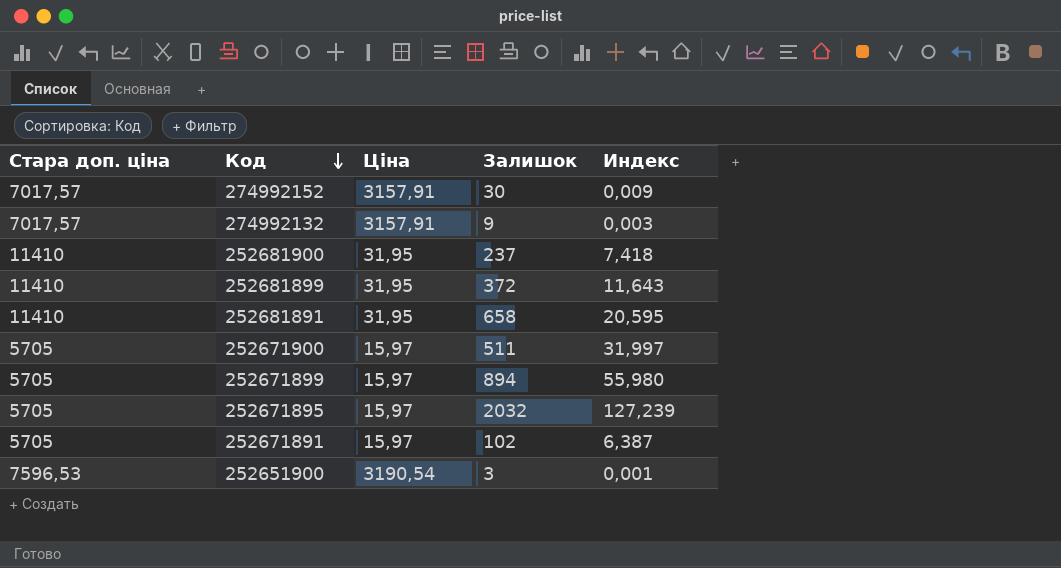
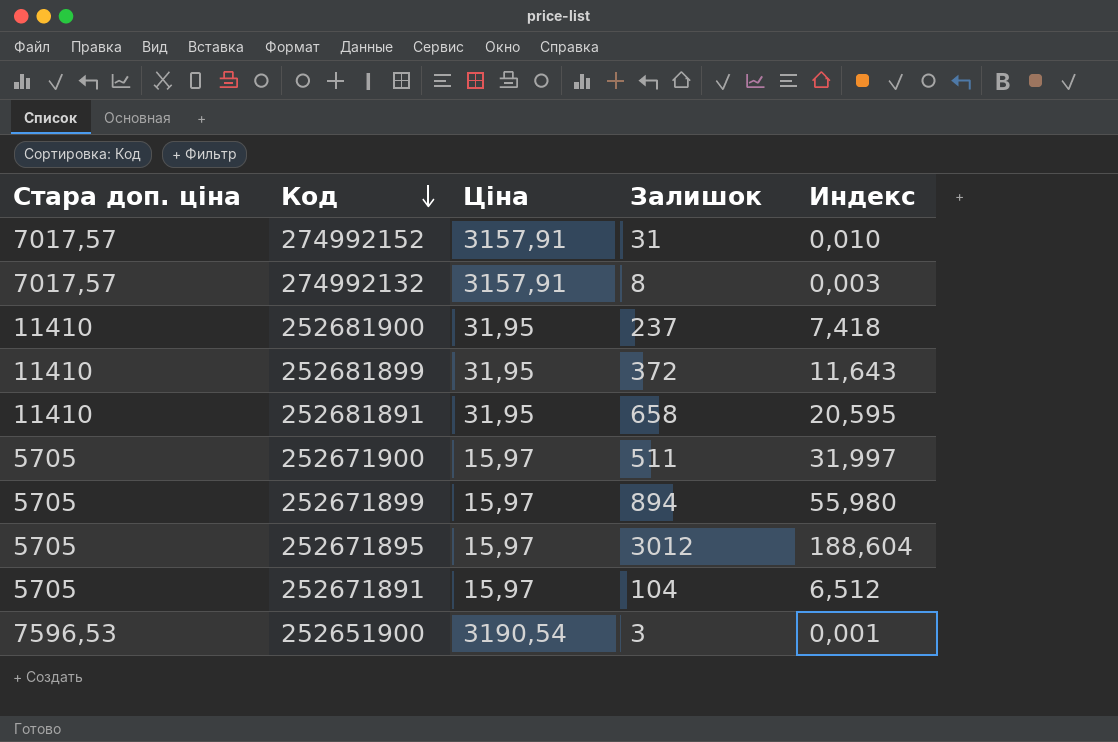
274992152 | Залишок: 30 -> 31
274992152 | Индекс: 0,009 -> 0,010
274992132 | Залишок: 9 -> 8
252671895 | Залишок: 2032 -> 3012
252671895 | Индекс: 127,239 -> 188,604
252671891 | Залишок: 102 -> 104
252671891 | Индекс: 6,387 -> 6,512

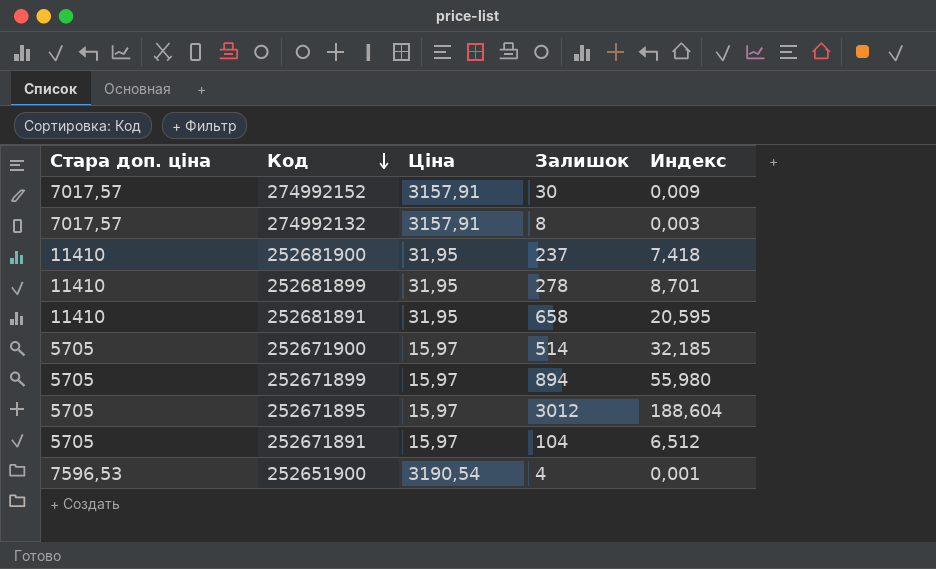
274992152 | Залишок: 31 -> 30
274992152 | Индекс: 0,010 -> 0,009
252681899 | Залишок: 372 -> 278
252681899 | Индекс: 11,643 -> 8,701
252671900 | Залишок: 511 -> 514
252671900 | Индекс: 31,997 -> 32,185
252651900 | Залишок: 3 -> 4

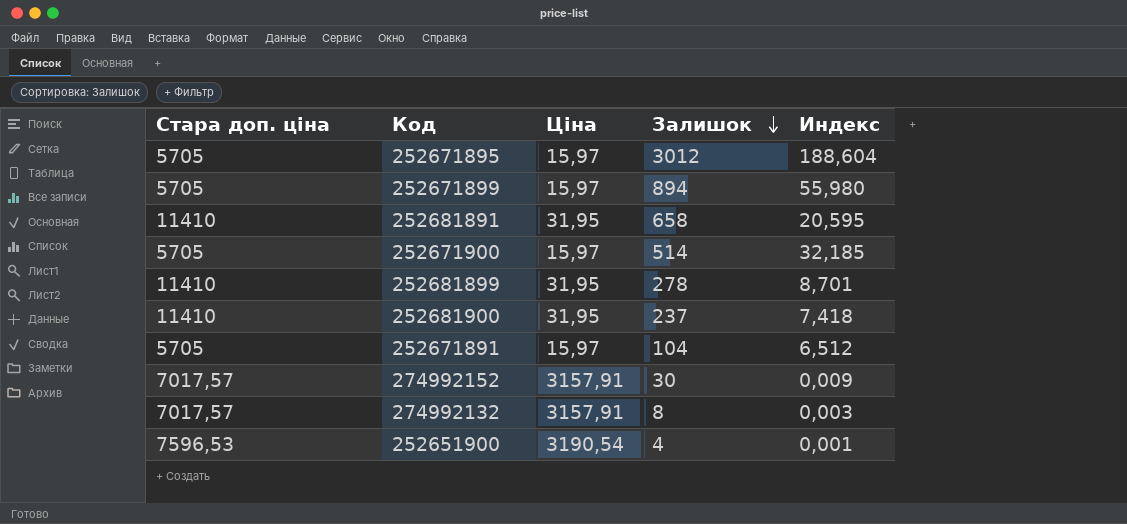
row order: Код descending -> Залишок descending

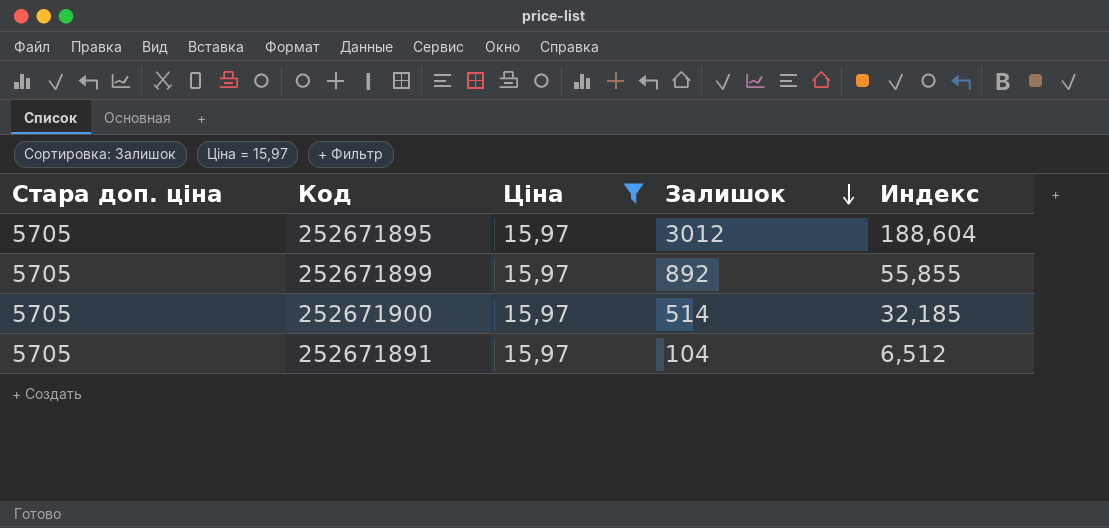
filter: none -> Ціна = 15,97
252671899 | Залишок: 894 -> 892
252671899 | Индекс: 55,980 -> 55,855

